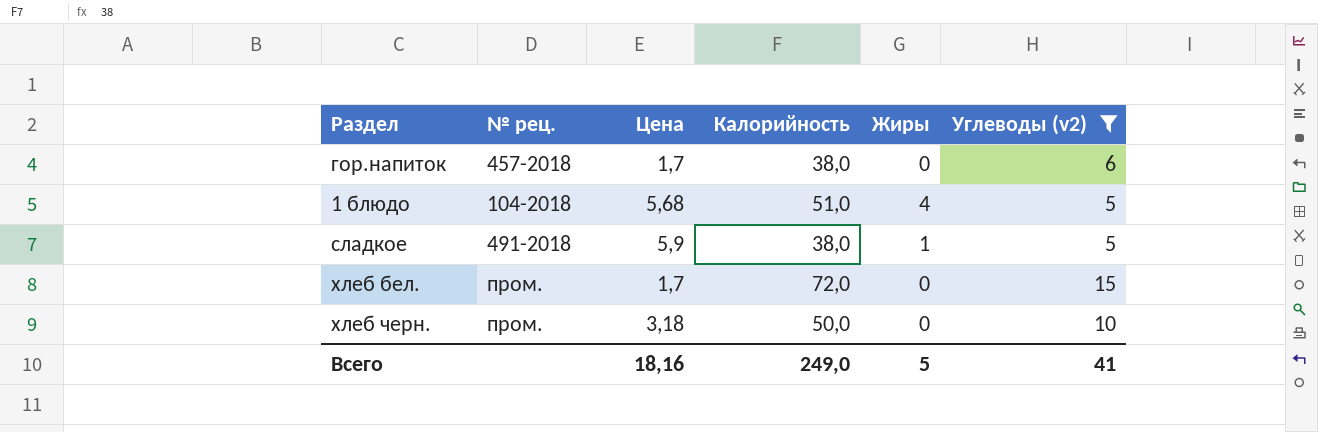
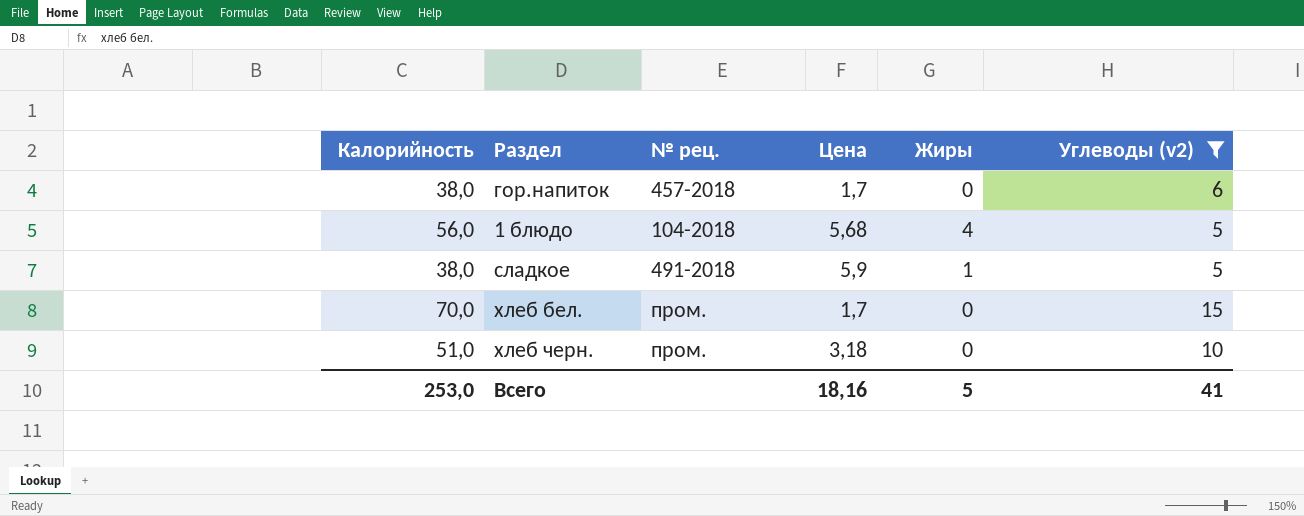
column Калорийность | position: 4 -> 1
1 блюдо | Калорийность: 51,0 -> 56,0
хлеб бел. | Калорийность: 72,0 -> 70,0
хлеб черн. | Калорийность: 50,0 -> 51,0
Всего | Калорийность: 249,0 -> 253,0

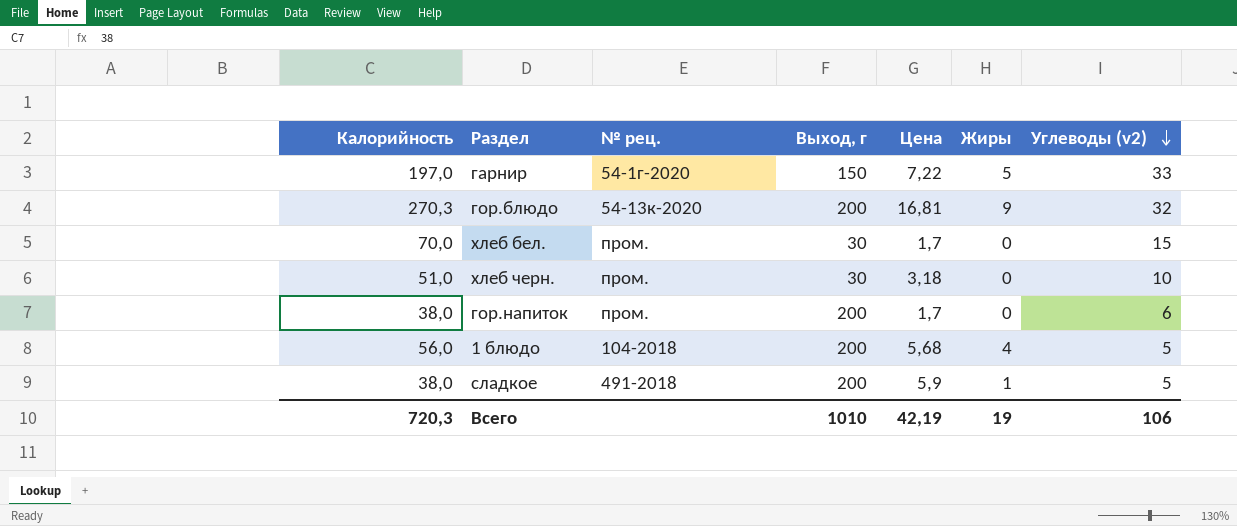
filter: Углеводы (v2) <= 15 -> none
row order: none -> Углеводы (v2) descending
column Выход, г | position: none -> 4
гор.напиток | № рец.: 457-2018 -> пром.
Всего | Калорийность: 253,0 -> 720,3
Всего | Цена: 18,16 -> 42,19
Всего | Жиры: 5 -> 19
Всего | Углеводы (v2): 41 -> 106

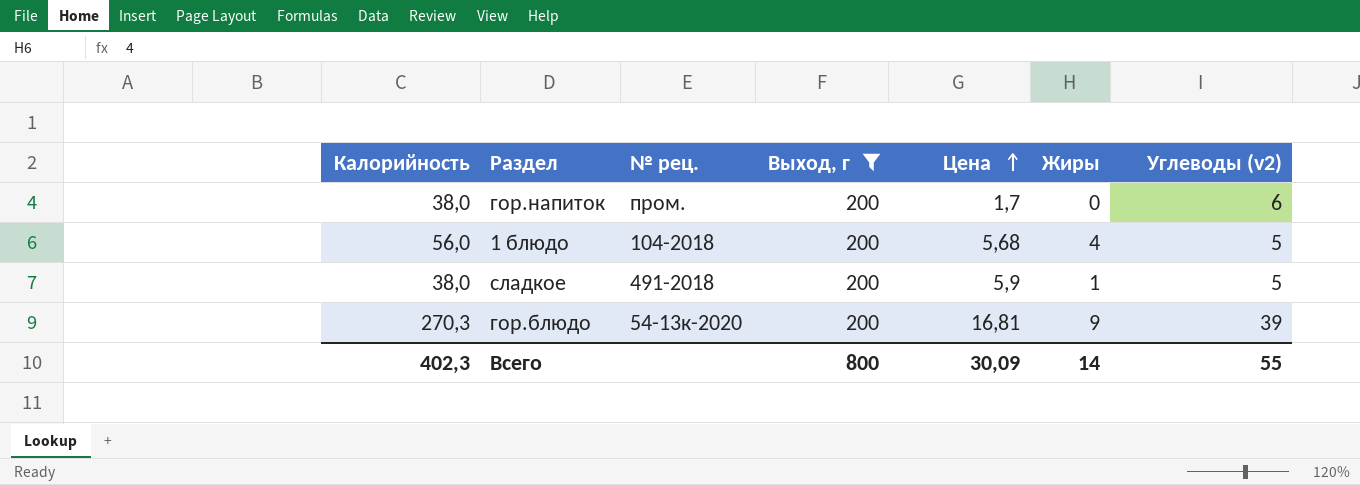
filter: none -> Выход, г = 200
row order: Углеводы (v2) descending -> Цена ascending
гор.блюдо | Углеводы (v2): 32 -> 39
Всего | Калорийность: 720,3 -> 402,3
Всего | Выход, г: 1010 -> 800
Всего | Цена: 42,19 -> 30,09
Всего | Жиры: 19 -> 14
Всего | Углеводы (v2): 106 -> 55

